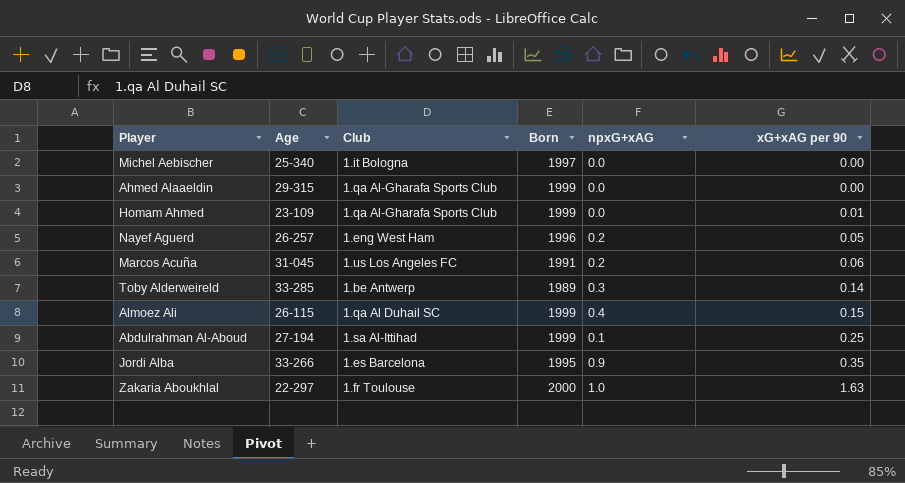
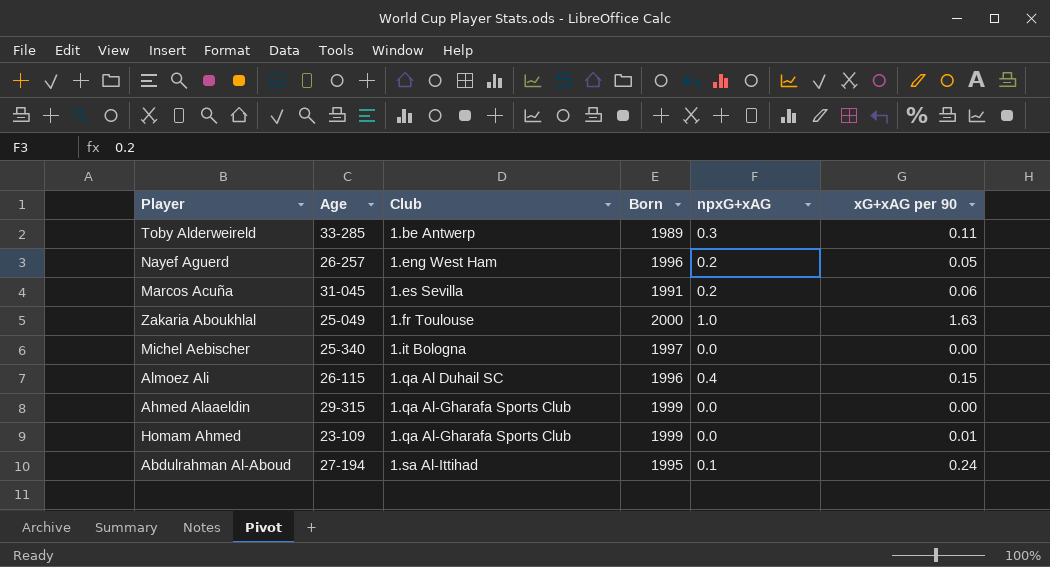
row order: xG+xAG per 90 ascending -> Club ascending
row Jordi Alba: 33-266 | 1.es Barcelona | 1995 | 0.9 | 0.35 -> none
Toby Alderweireld | xG+xAG per 90: 0.14 -> 0.11
Marcos Acuña | Club: 1.us Los Angeles FC -> 1.es Sevilla
Zakaria Aboukhlal | Age: 22-297 -> 25-049
Almoez Ali | Born: 1999 -> 1996
Abdulrahman Al-Aboud | Born: 1999 -> 1995
Abdulrahman Al-Aboud | xG+xAG per 90: 0.25 -> 0.24

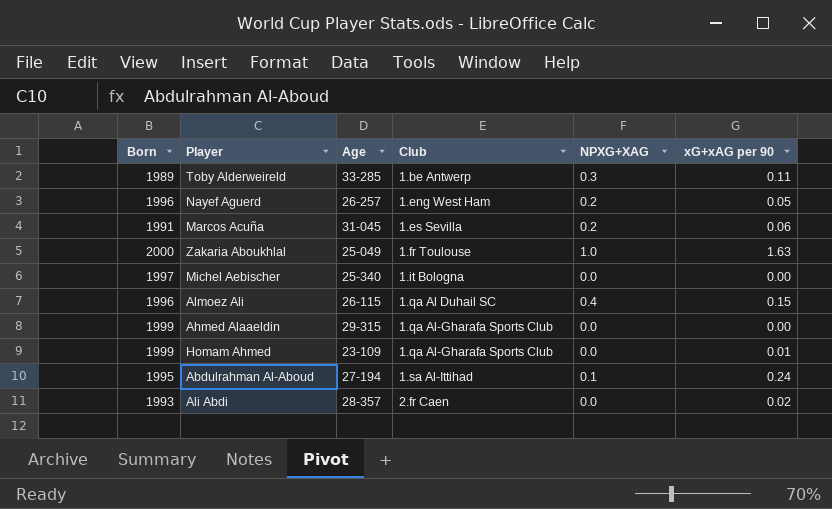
column Born | position: 4 -> 1
column name: npxG+xAG -> NPXG+XAG
row Ali Abdi: none -> 1993 | 28-357 | 2.fr Caen | 0.0 | 0.02

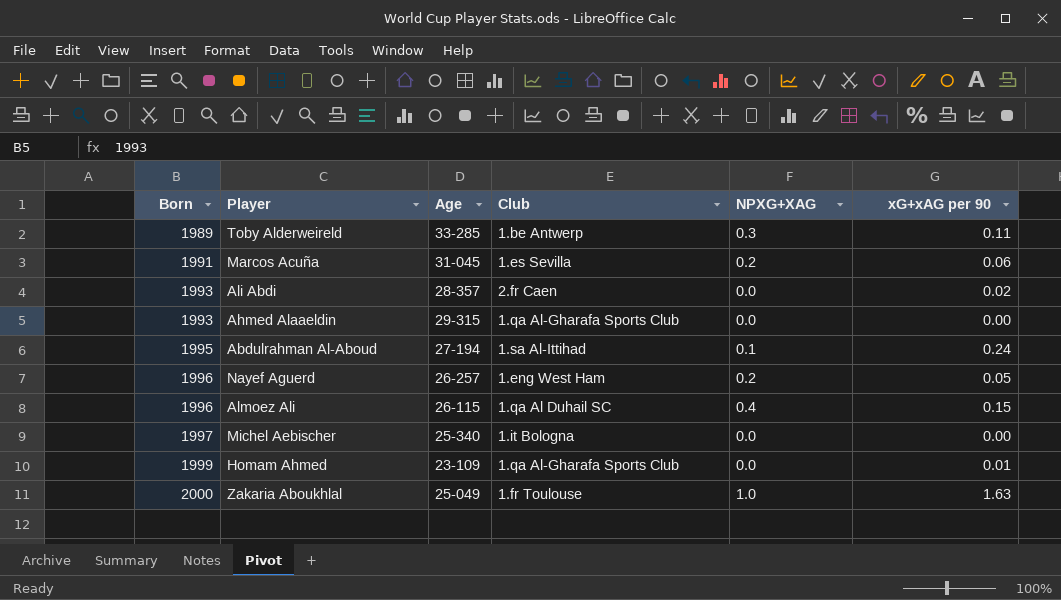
row order: Club ascending -> Born ascending
Ahmed Alaaeldin | Born: 1999 -> 1993

